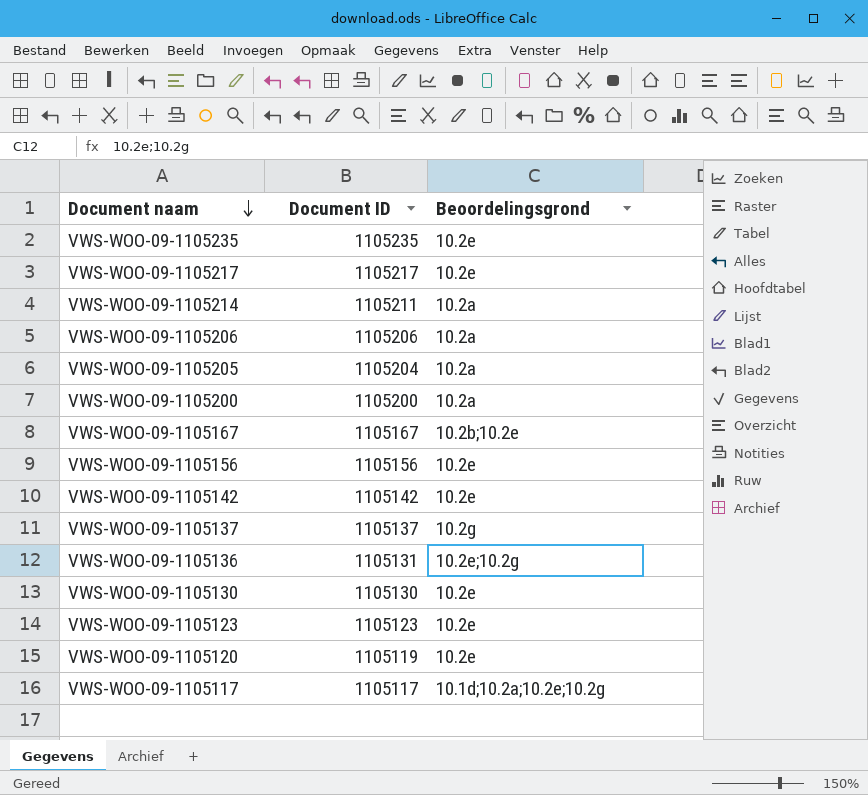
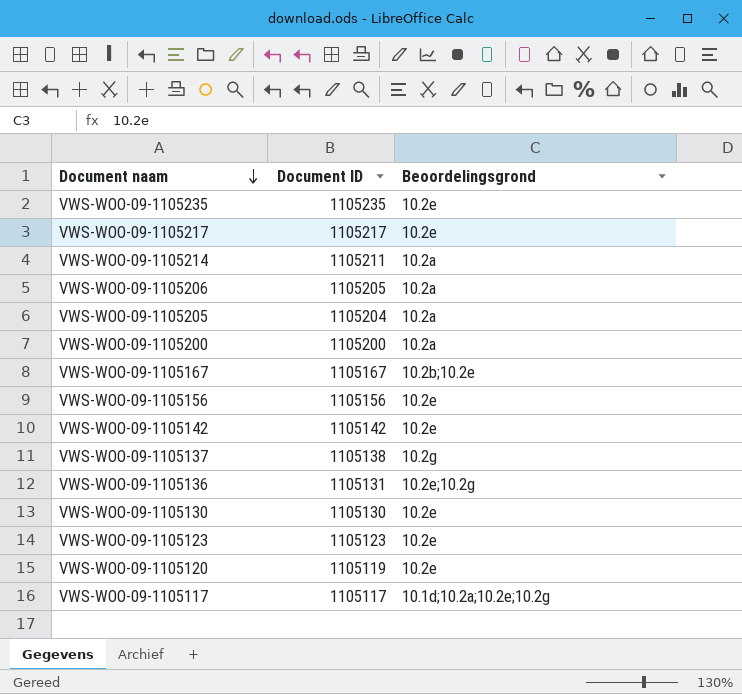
VWS-WOO-09-1105206 | Document ID: 1105206 -> 1105205
VWS-WOO-09-1105137 | Document ID: 1105137 -> 1105138

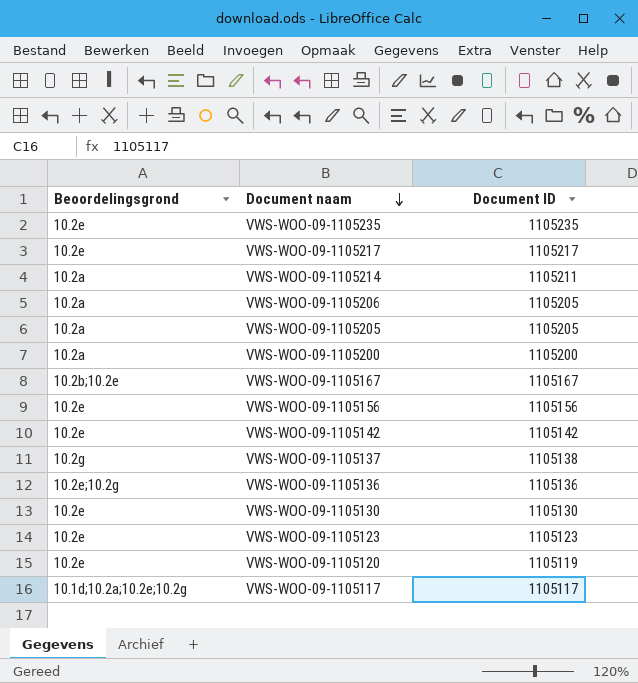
column Beoordelingsgrond | position: 3 -> 1
VWS-WOO-09-1105205 | Document ID: 1105204 -> 1105205
VWS-WOO-09-1105136 | Document ID: 1105131 -> 1105136

